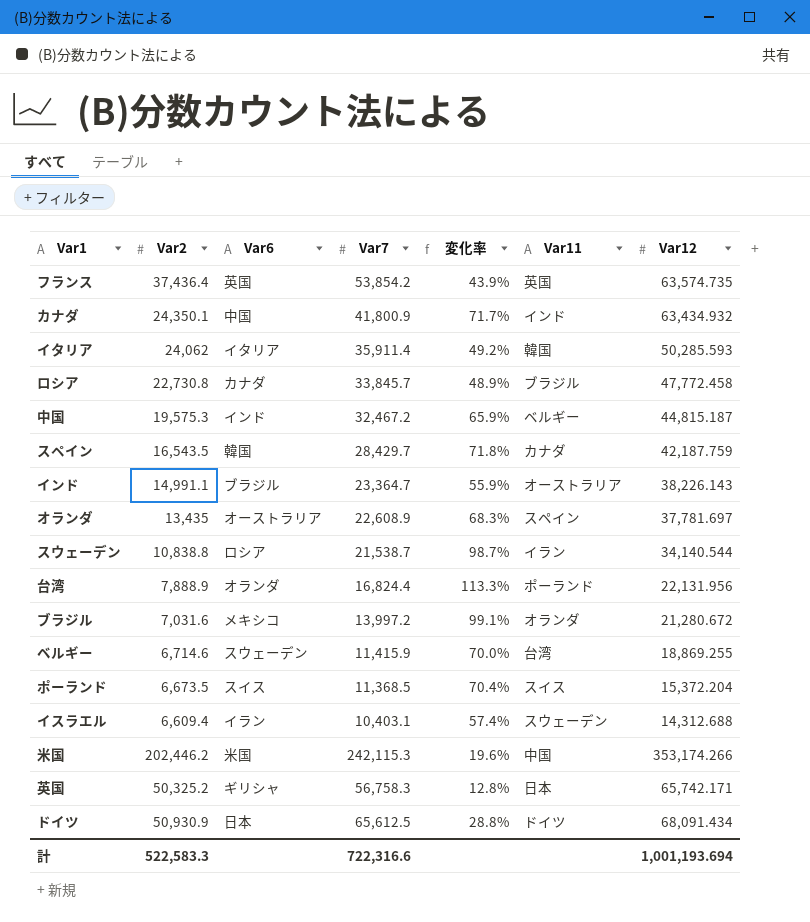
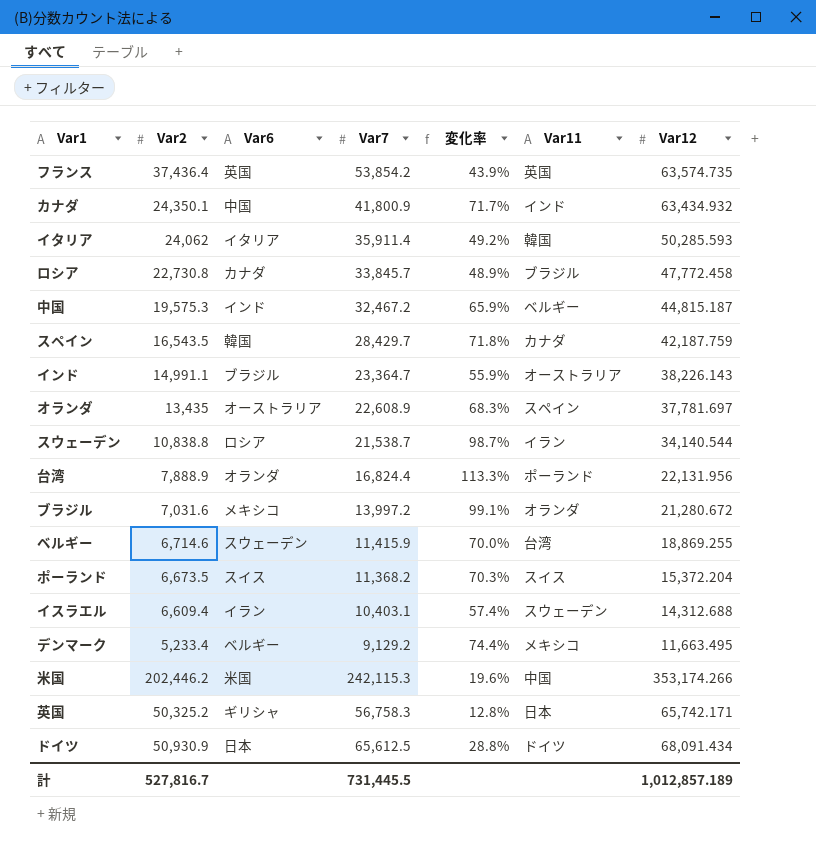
ポーランド | Var7: 11,368.5 -> 11,368.2
ポーランド | 変化率: 70.4% -> 70.3%
row デンマーク: none -> 5,233.4 | ベルギー | 9,129.2 | 74.4% | メキシコ | 11,663.495
計 | Var2: 522,583.3 -> 527,816.7
計 | Var7: 722,316.6 -> 731,445.5
計 | Var12: 1,001,193.694 -> 1,012,857.189

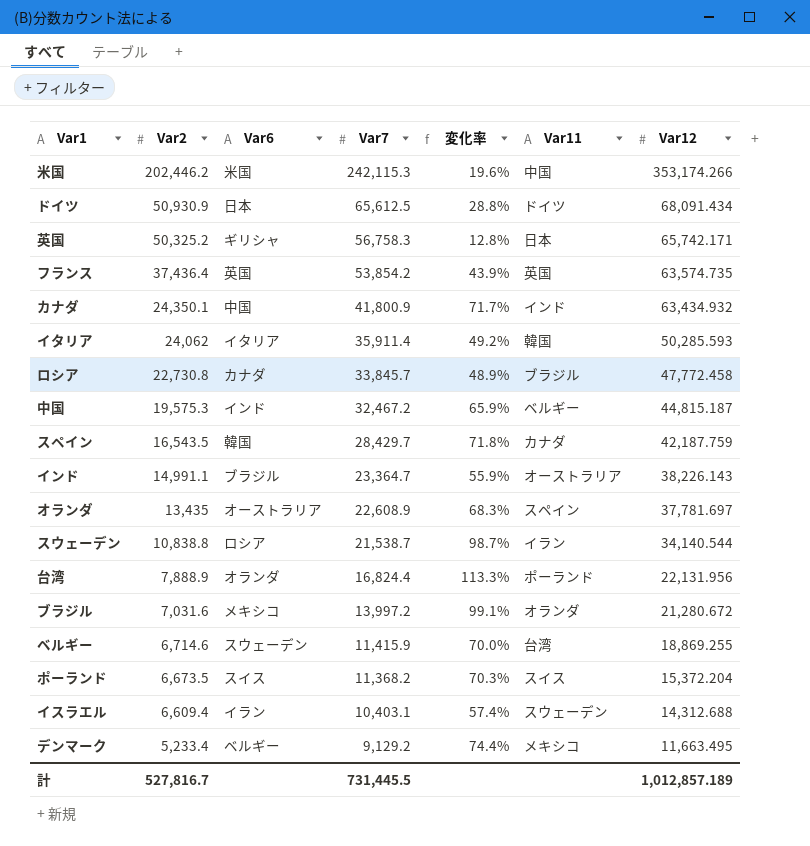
row order: none -> Var2 descending

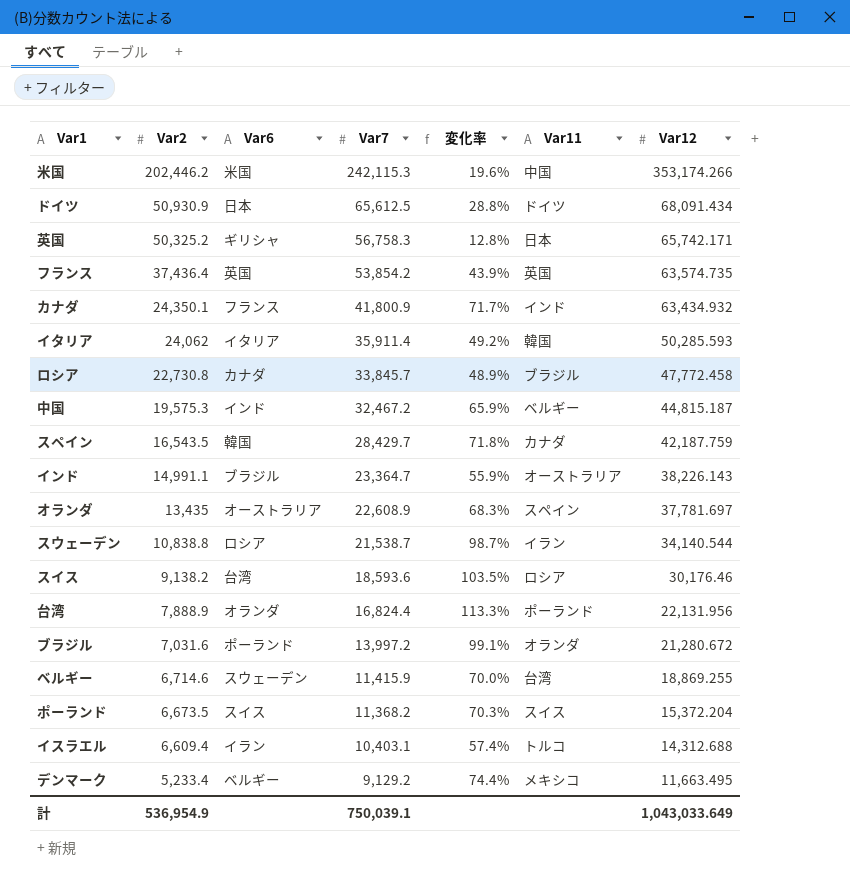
カナダ | Var6: 中国 -> フランス
row スイス: none -> 9,138.2 | 台湾 | 18,593.6 | 103.5% | ロシア | 30,176.46
ブラジル | Var6: メキシコ -> ポーランド
イスラエル | Var11: スウェーデン -> トルコ
計 | Var2: 527,816.7 -> 536,954.9
計 | Var7: 731,445.5 -> 750,039.1
計 | Var12: 1,012,857.189 -> 1,043,033.649

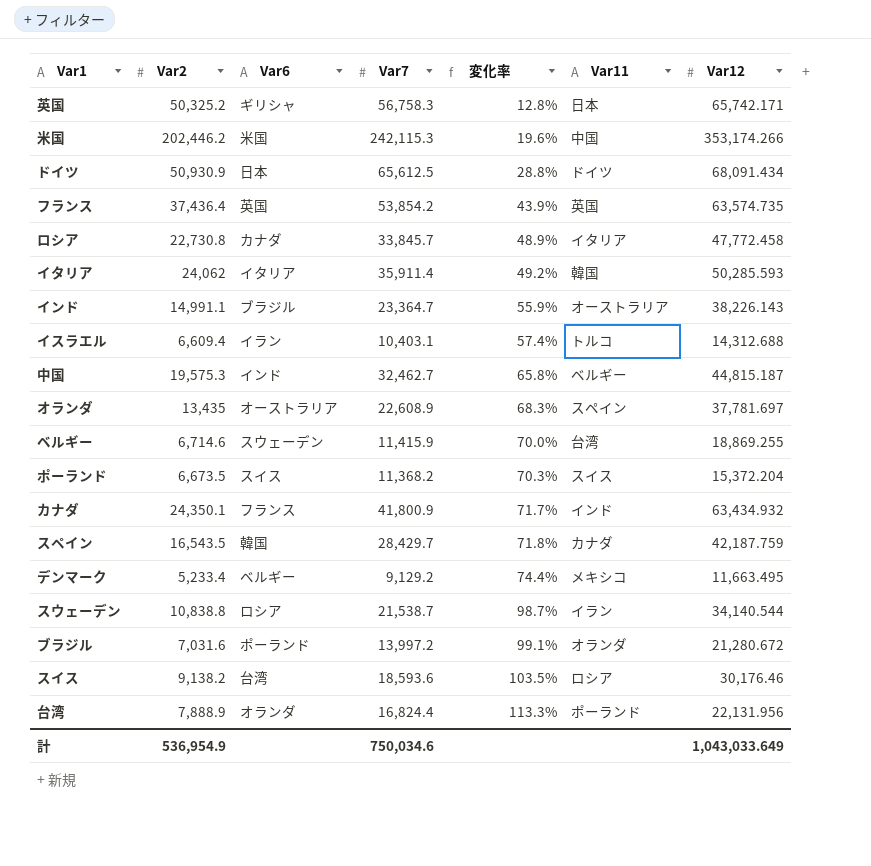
row order: Var2 descending -> 変化率 ascending
ロシア | Var11: ブラジル -> イタリア
中国 | Var7: 32,467.2 -> 32,462.7
中国 | 変化率: 65.9% -> 65.8%
計 | Var7: 750,039.1 -> 750,034.6

